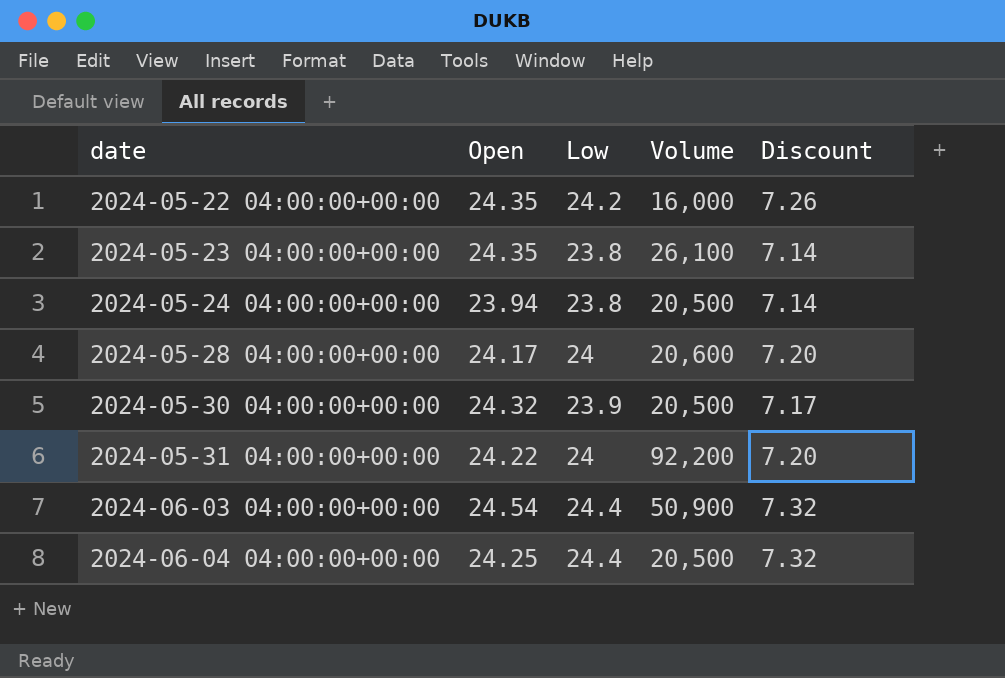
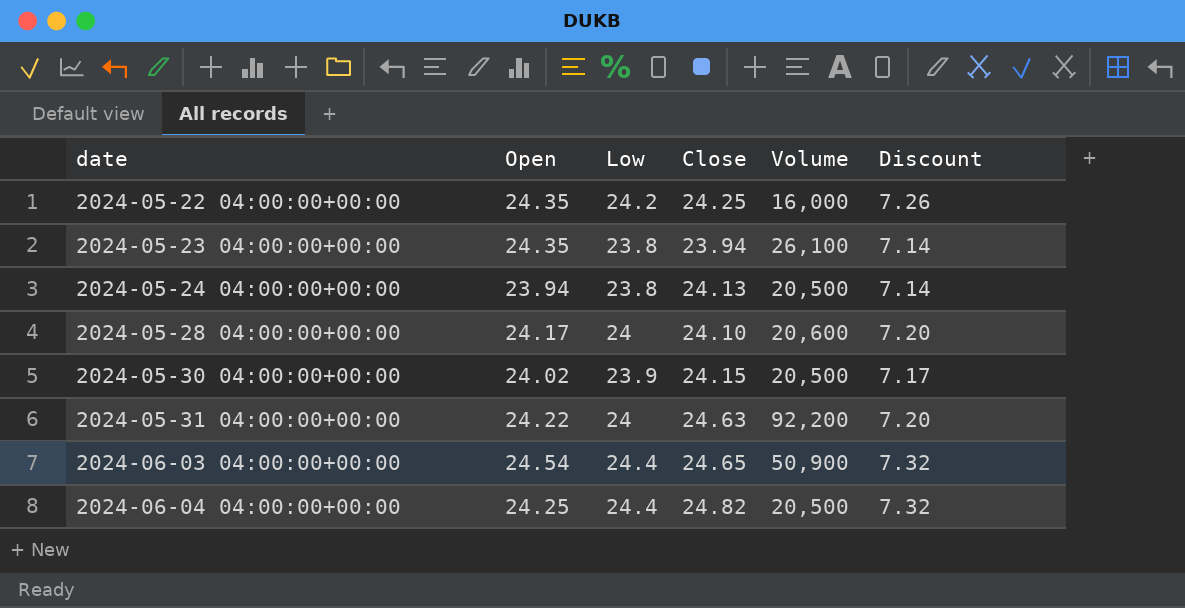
column Close | position: none -> 4
2024-05-30 04:00:00+00:00 | Open: 24.32 -> 24.02

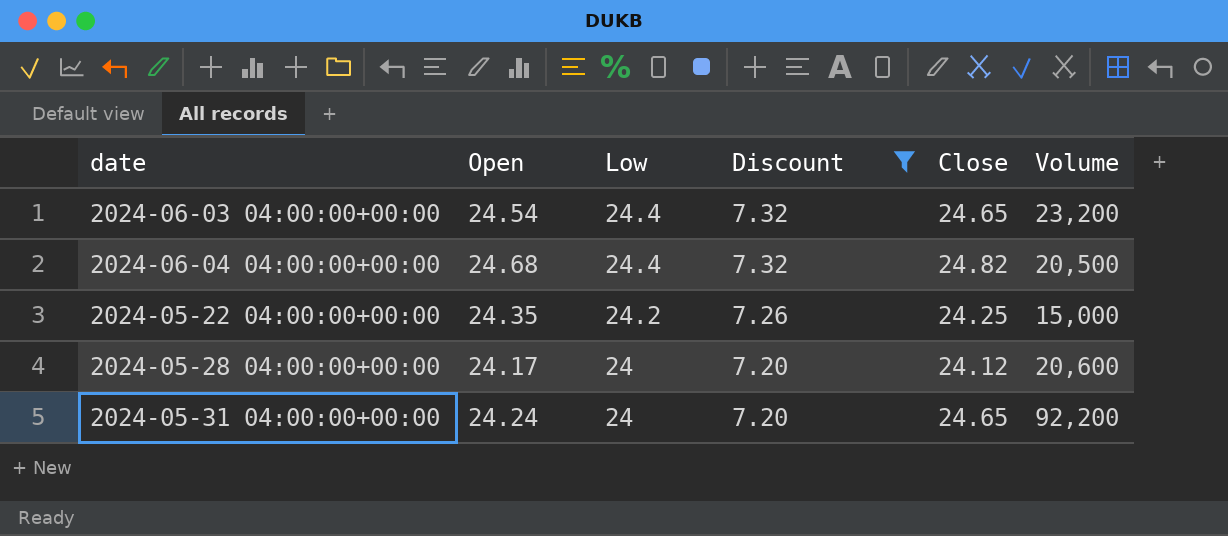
filter: none -> Discount >= 7.20
row order: date ascending -> Low descending
column Discount | position: 6 -> 4
2024-06-03 04:00:00+00:00 | Volume: 50,900 -> 23,200
2024-06-04 04:00:00+00:00 | Open: 24.25 -> 24.68
2024-05-22 04:00:00+00:00 | Volume: 16,000 -> 15,000
2024-05-28 04:00:00+00:00 | Close: 24.10 -> 24.12
2024-05-31 04:00:00+00:00 | Open: 24.22 -> 24.24
2024-05-31 04:00:00+00:00 | Close: 24.63 -> 24.65

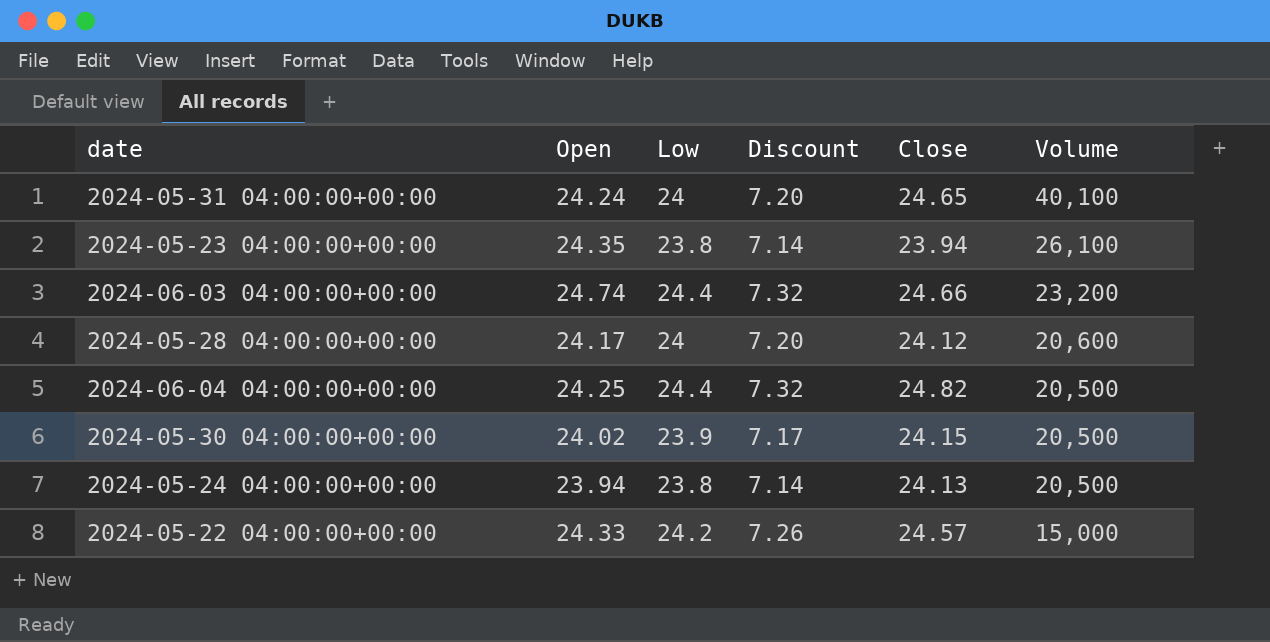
filter: Discount >= 7.20 -> none
row order: Low descending -> Volume descending
2024-05-31 04:00:00+00:00 | Volume: 92,200 -> 40,100
2024-06-03 04:00:00+00:00 | Open: 24.54 -> 24.74
2024-06-03 04:00:00+00:00 | Close: 24.65 -> 24.66
2024-06-04 04:00:00+00:00 | Open: 24.68 -> 24.25
2024-05-22 04:00:00+00:00 | Open: 24.35 -> 24.33
2024-05-22 04:00:00+00:00 | Close: 24.25 -> 24.57

